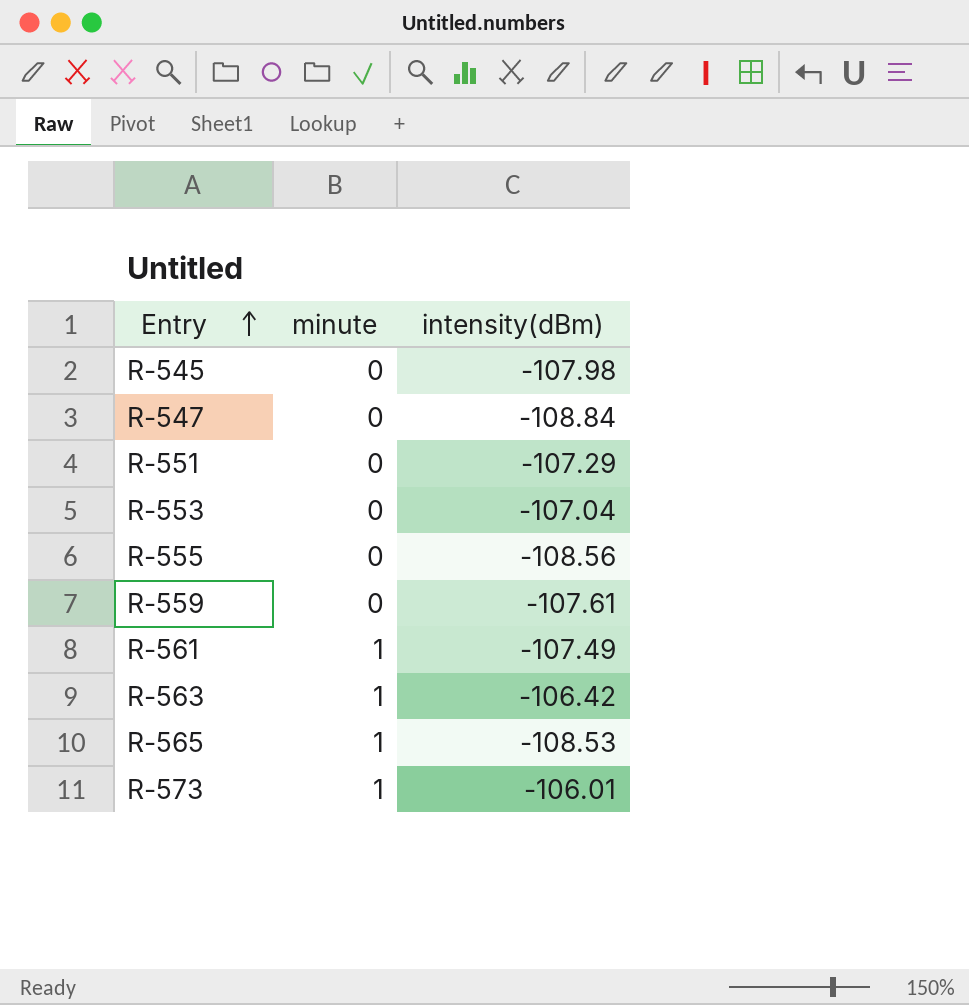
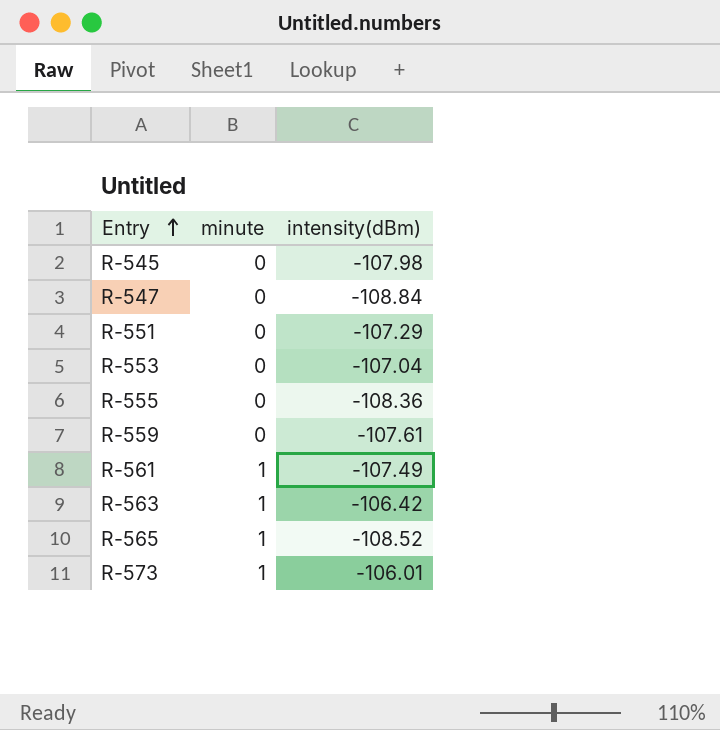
R-555 | intensity(dBm): -108.56 -> -108.36
R-565 | intensity(dBm): -108.53 -> -108.52

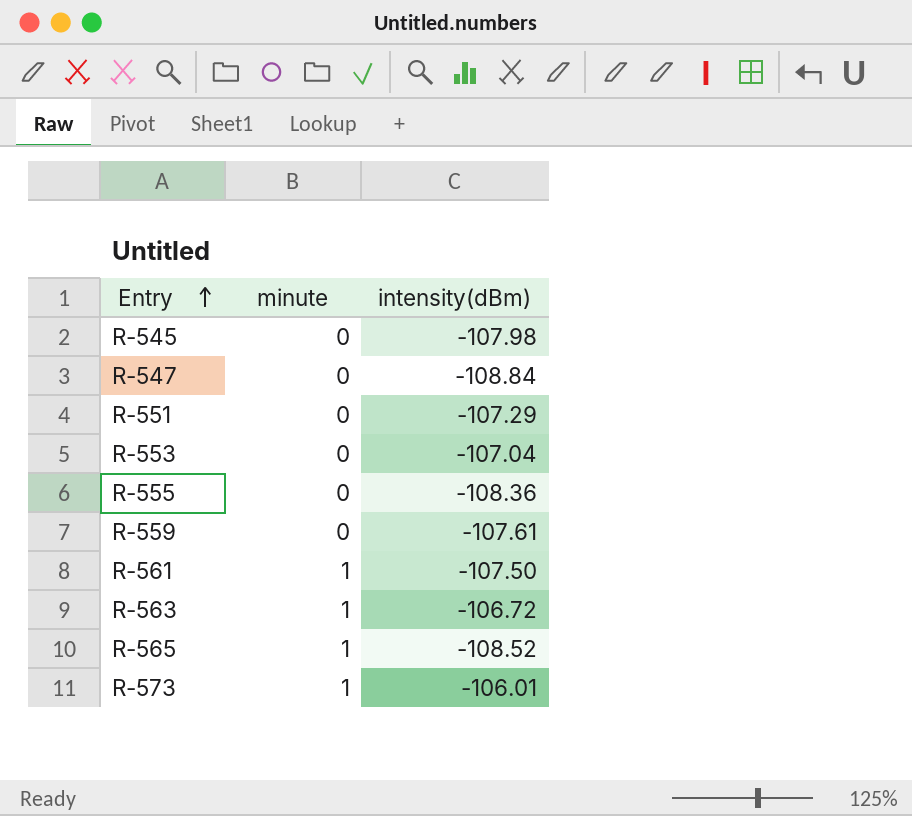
R-561 | intensity(dBm): -107.49 -> -107.50
R-563 | intensity(dBm): -106.42 -> -106.72

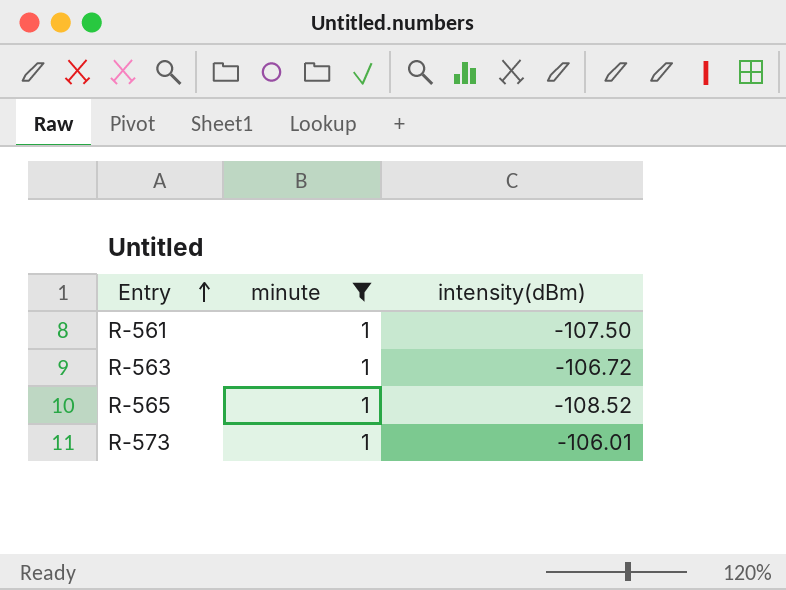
filter: none -> minute = 1

